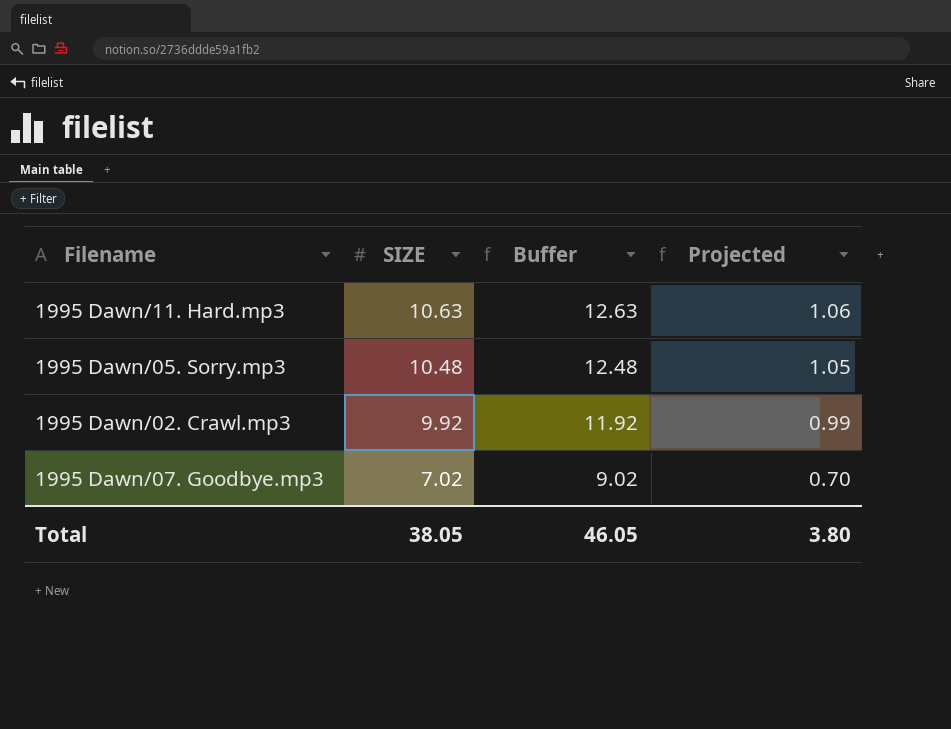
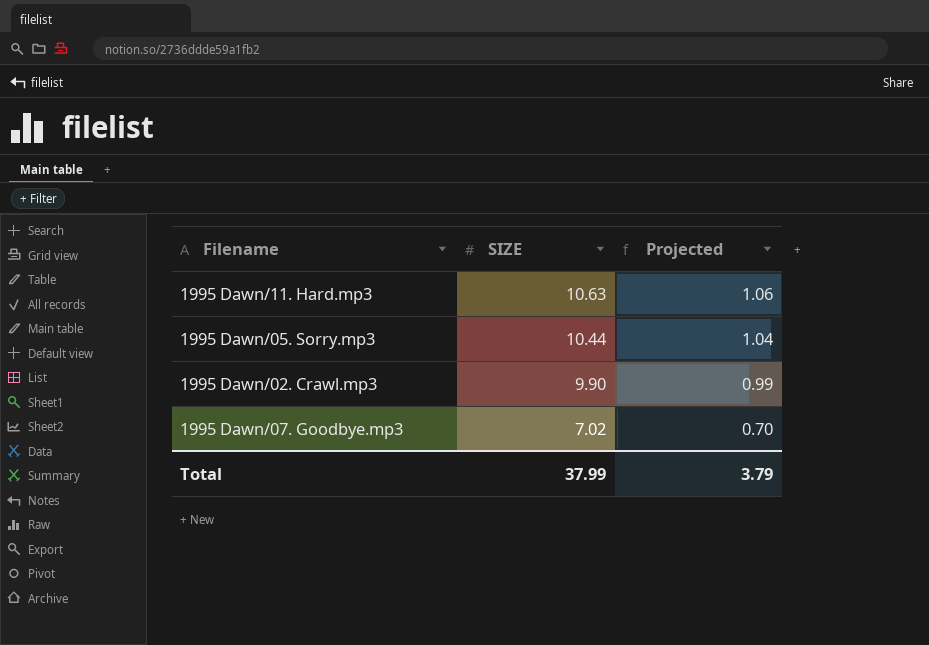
column Buffer | formula: [SIZE] + 2 -> none
1995 Dawn/05. Sorry.mp3 | SIZE: 10.48 -> 10.44
1995 Dawn/05. Sorry.mp3 | Projected: 1.05 -> 1.04
1995 Dawn/02. Crawl.mp3 | SIZE: 9.92 -> 9.90
Total | SIZE: 38.05 -> 37.99
Total | Projected: 3.80 -> 3.79

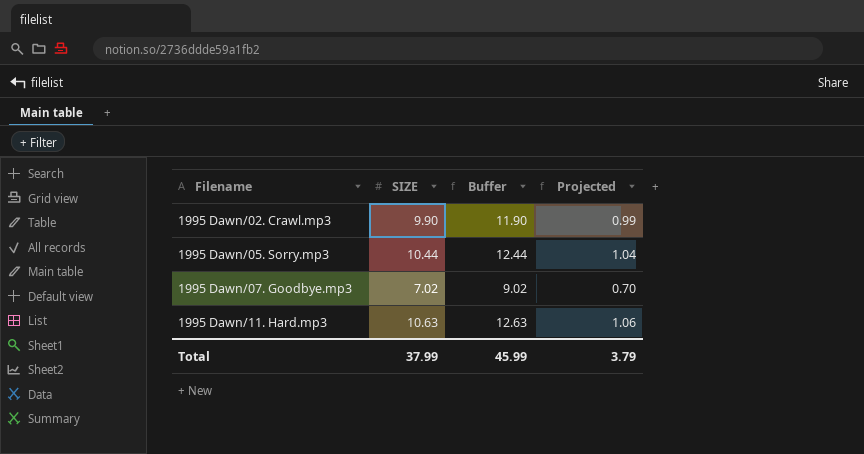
row order: SIZE descending -> Filename ascending
column Buffer | formula: none -> [SIZE] + 2

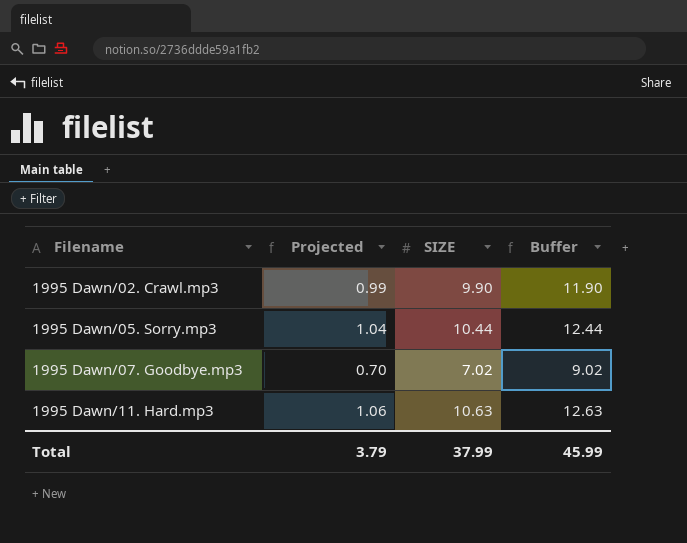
column Projected | position: 4 -> 2

